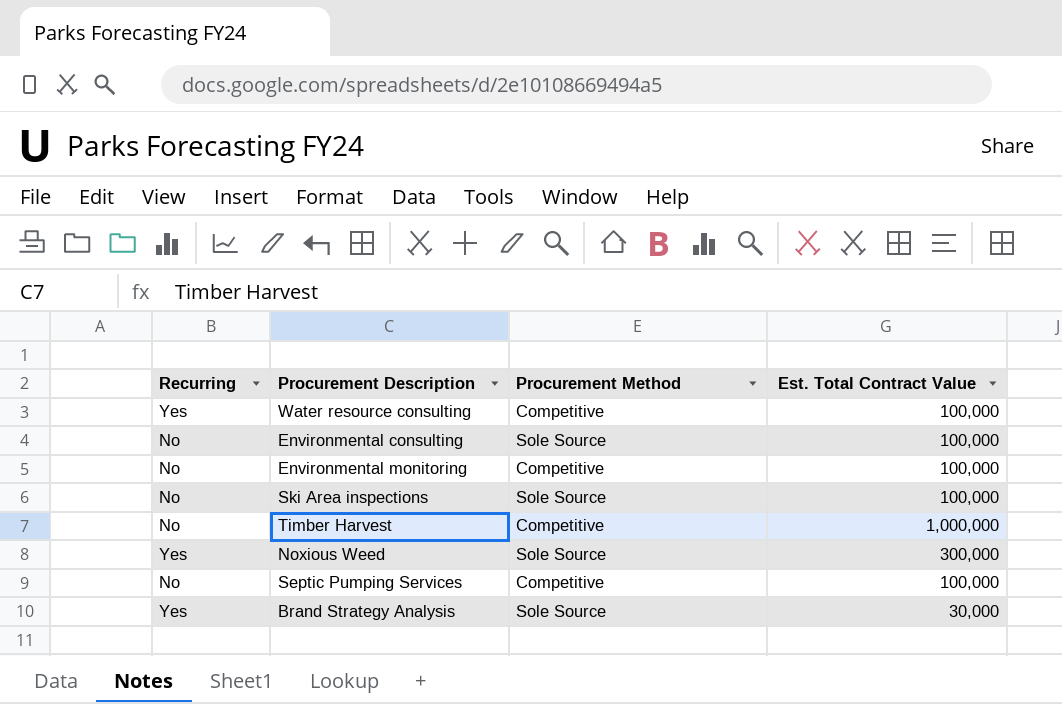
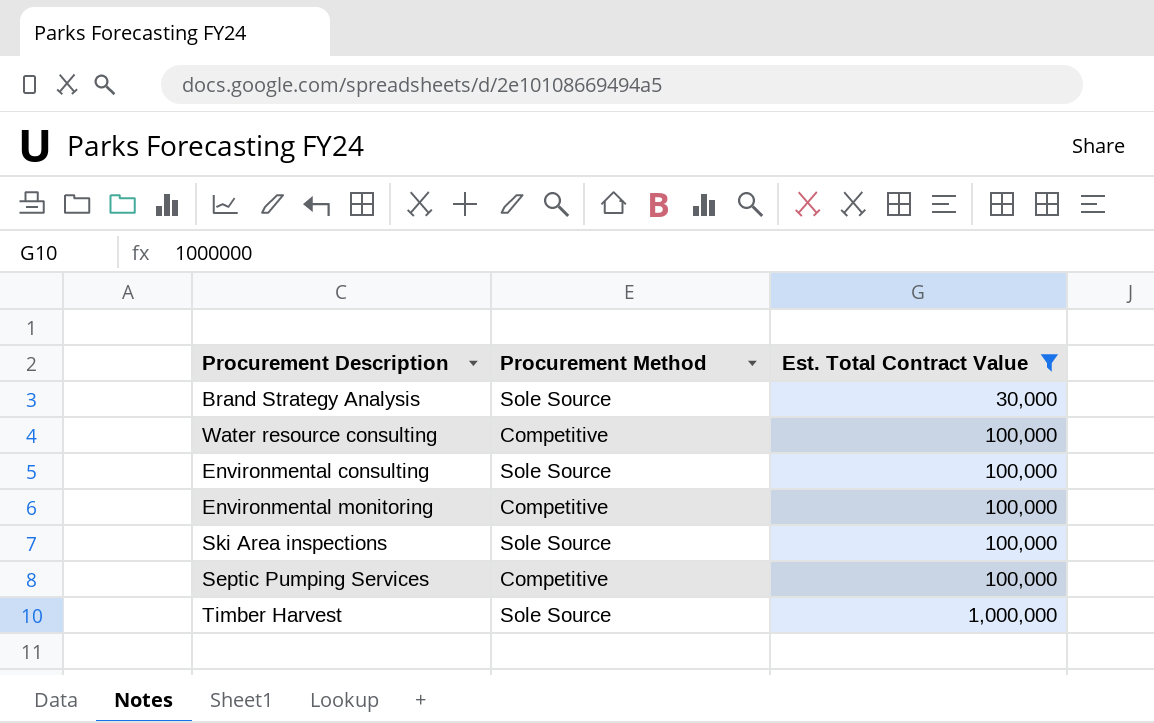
filter: none -> Est. Total Contract Value != 300,000
row order: none -> Est. Total Contract Value ascending
column Recurring | position: 1 -> none
Timber Harvest | Procurement Method: Competitive -> Sole Source

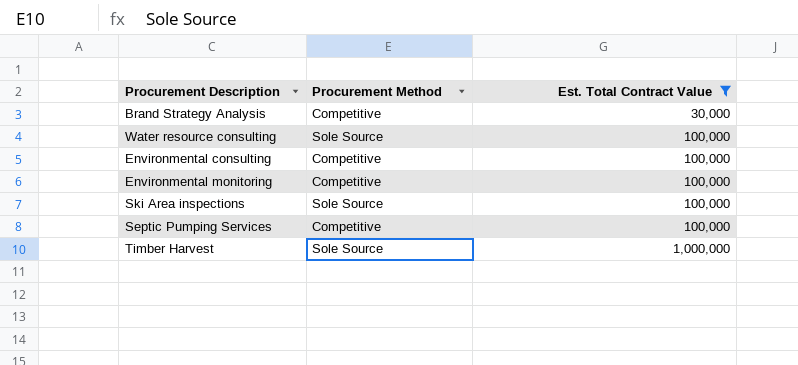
Brand Strategy Analysis | Procurement Method: Sole Source -> Competitive
Water resource consulting | Procurement Method: Competitive -> Sole Source
Environmental consulting | Procurement Method: Sole Source -> Competitive

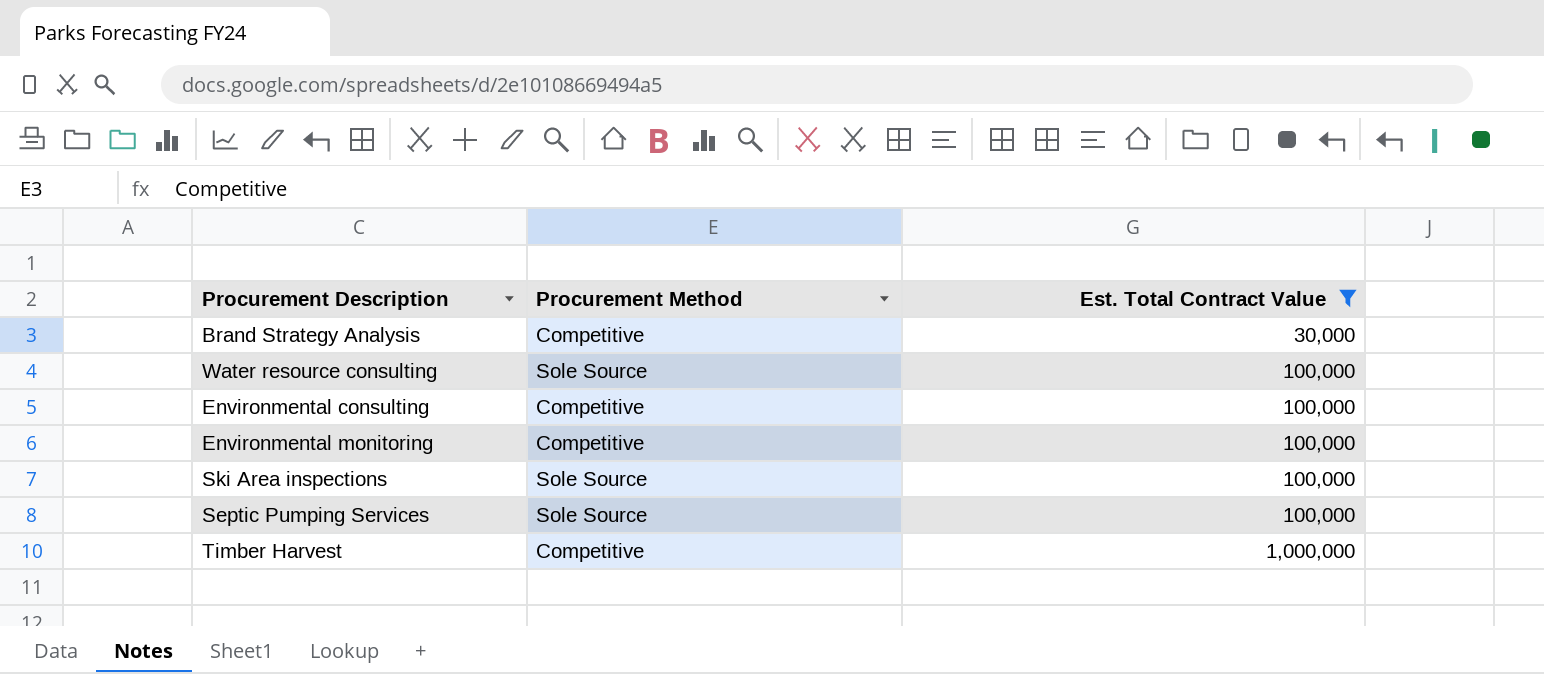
Septic Pumping Services | Procurement Method: Competitive -> Sole Source
Timber Harvest | Procurement Method: Sole Source -> Competitive

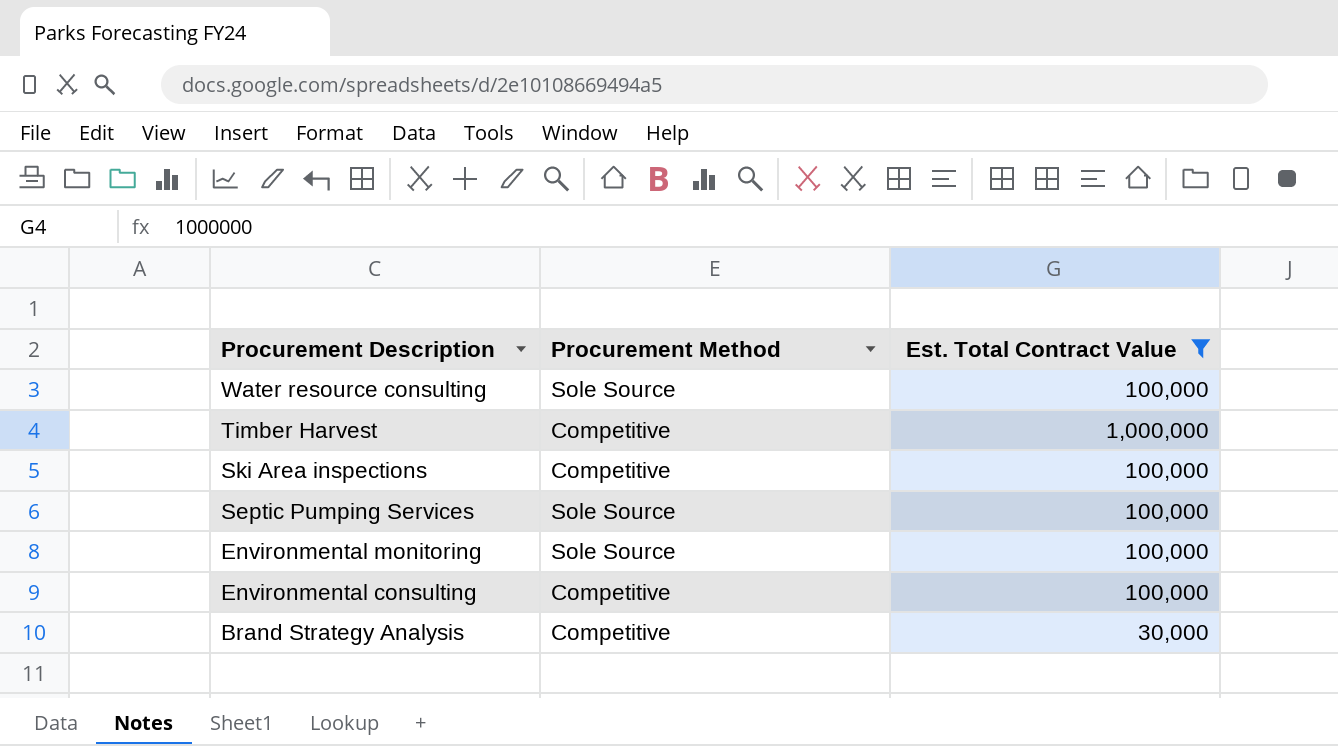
row order: Est. Total Contract Value ascending -> Procurement Description descending
Ski Area inspections | Procurement Method: Sole Source -> Competitive
Environmental monitoring | Procurement Method: Competitive -> Sole Source

